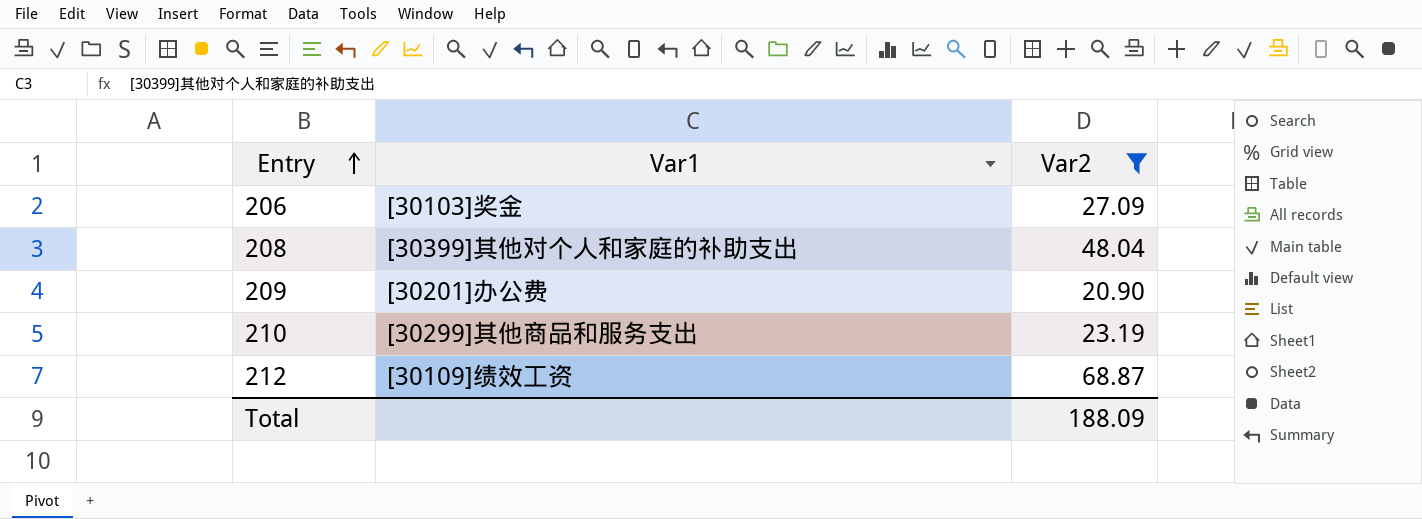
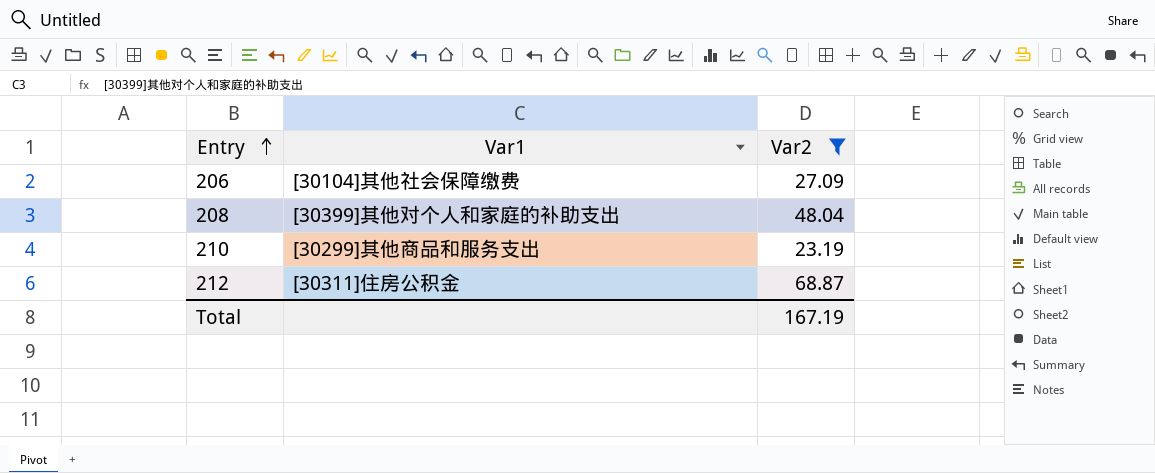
row 209: [30201]办公费 | 20.90 -> none
206 | Var1: [30103]奖金 -> [30104]其他社会保障缴费
212 | Var1: [30109]绩效工资 -> [30311]住房公积金
Total | Var2: 188.09 -> 167.19

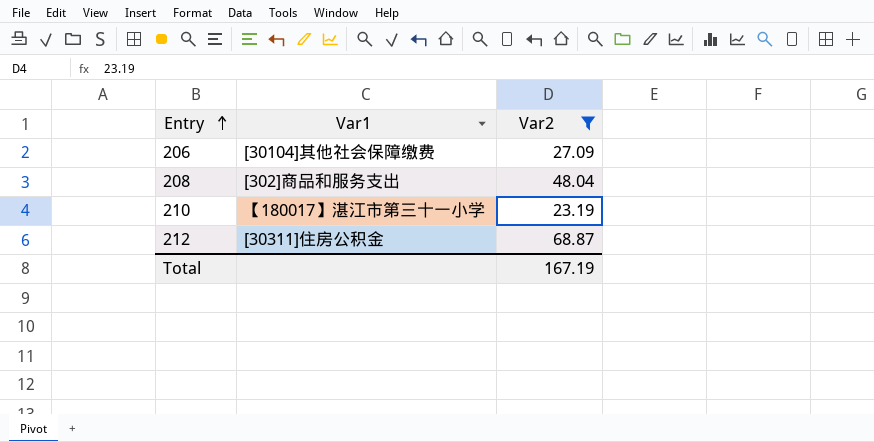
208 | Var1: [30399]其他对个人和家庭的补助支出 -> [302]商品和服务支出
210 | Var1: [30299]其他商品和服务支出 -> 【180017】湛江市第三十一小学

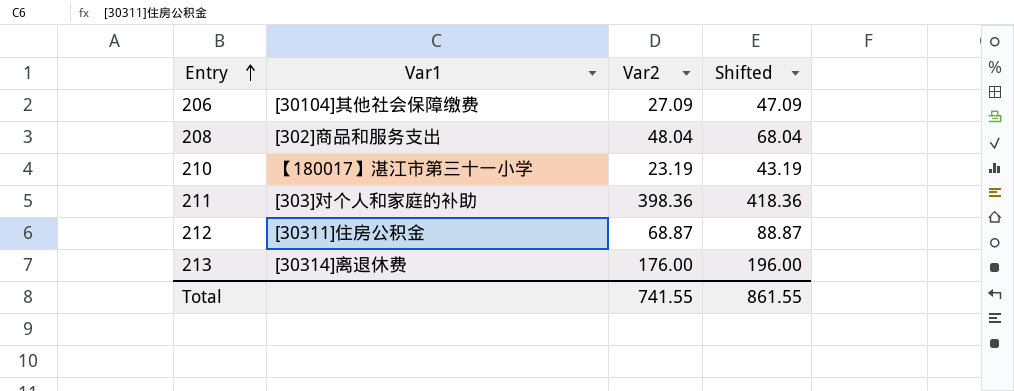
filter: Var2 <= 68.87 -> none
column Shifted | formula: none -> [Var2] + 20
Total | Var2: 167.19 -> 741.55

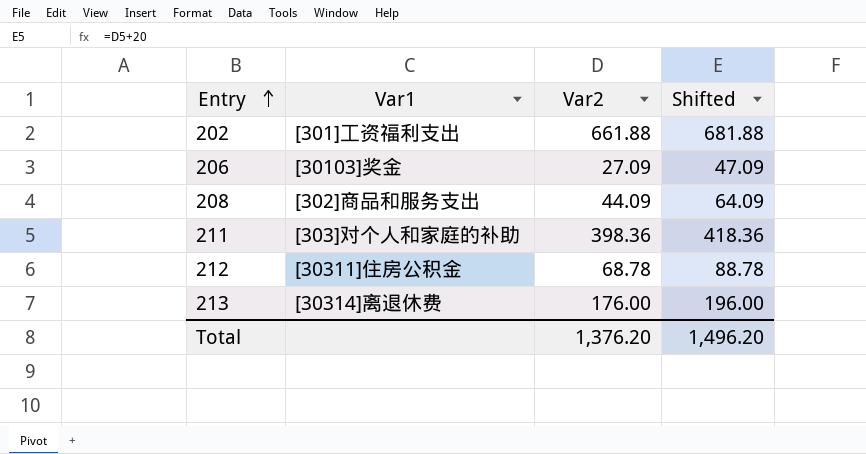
row 210: 【180017】湛江市第三十一小学 | 23.19 | 43.19 -> none
row 202: none -> [301]工资福利支出 | 661.88 | 681.88
206 | Var1: [30104]其他社会保障缴费 -> [30103]奖金
208 | Var2: 48.04 -> 44.09
208 | Shifted: 68.04 -> 64.09
212 | Var2: 68.87 -> 68.78
212 | Shifted: 88.87 -> 88.78
Total | Var2: 741.55 -> 1,376.20
Total | Shifted: 861.55 -> 1,496.20

